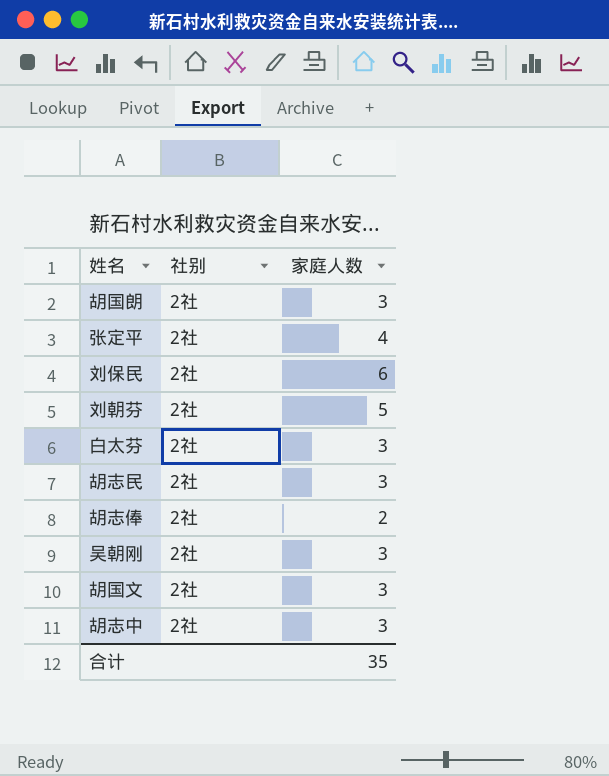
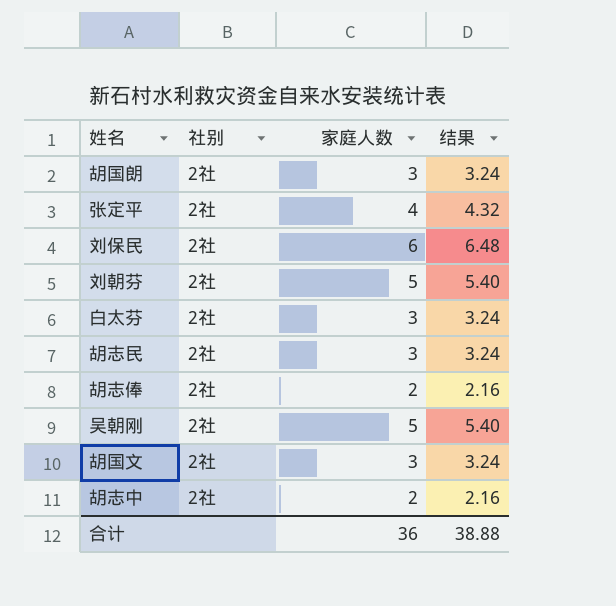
column 结果 | formula: none -> [家庭人数] * 1.08
吴朝刚 | 家庭人数: 3 -> 5
胡志中 | 家庭人数: 3 -> 2
合计 | 家庭人数: 35 -> 36

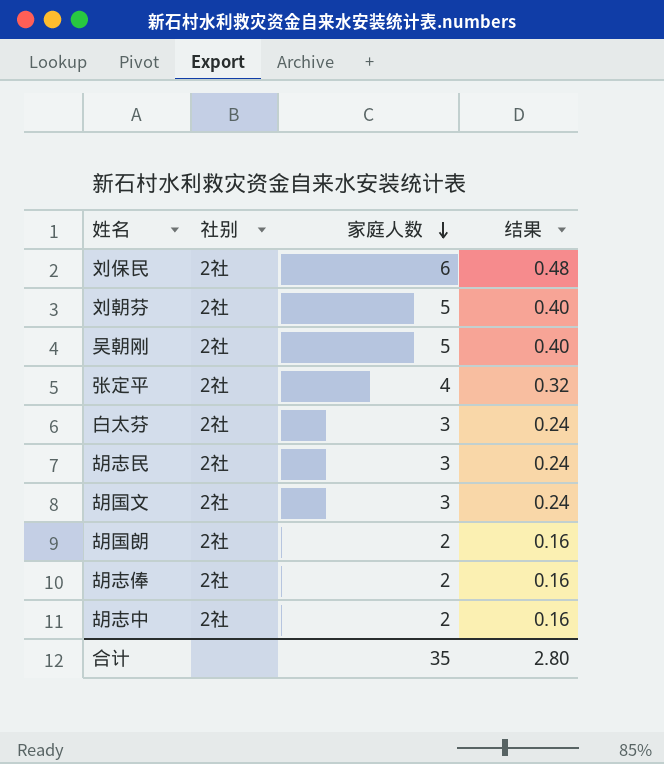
row order: none -> 家庭人数 descending
column 结果 | formula: [家庭人数] * 1.08 -> [家庭人数] * 0.08
胡国朗 | 家庭人数: 3 -> 2
合计 | 家庭人数: 36 -> 35
合计 | 结果: 38.88 -> 2.80

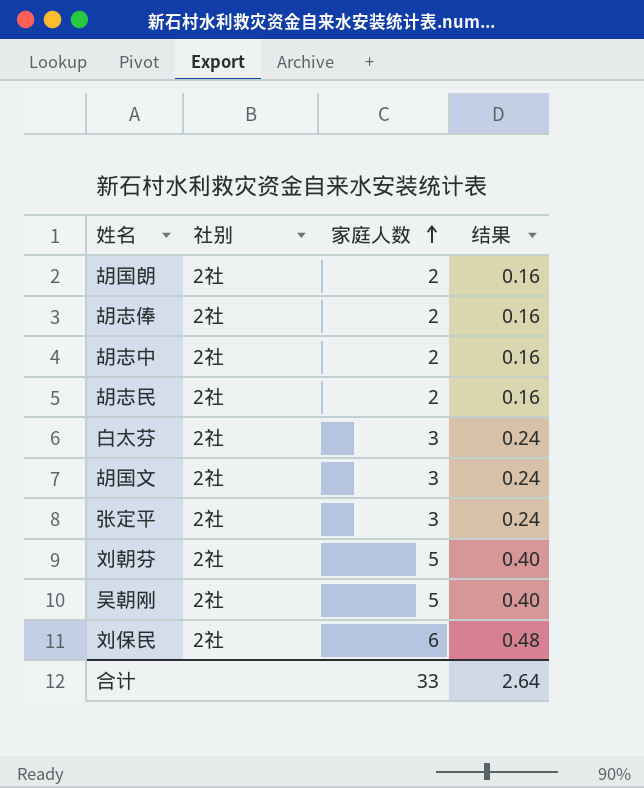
row order: 家庭人数 descending -> 家庭人数 ascending
胡志民 | 家庭人数: 3 -> 2
胡志民 | 结果: 0.24 -> 0.16
张定平 | 家庭人数: 4 -> 3
张定平 | 结果: 0.32 -> 0.24
合计 | 家庭人数: 35 -> 33
合计 | 结果: 2.80 -> 2.64

